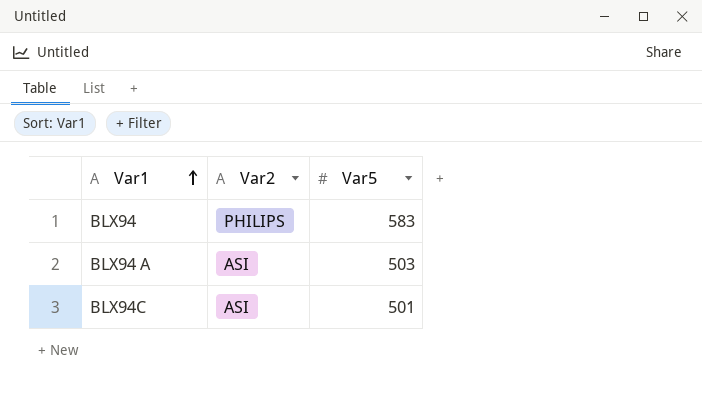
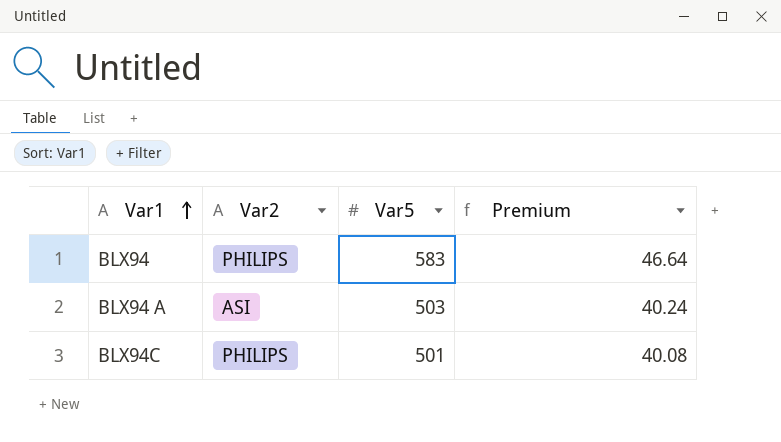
column Premium | formula: none -> [Var5] * 0.08
BLX94C | Var2: ASI -> PHILIPS

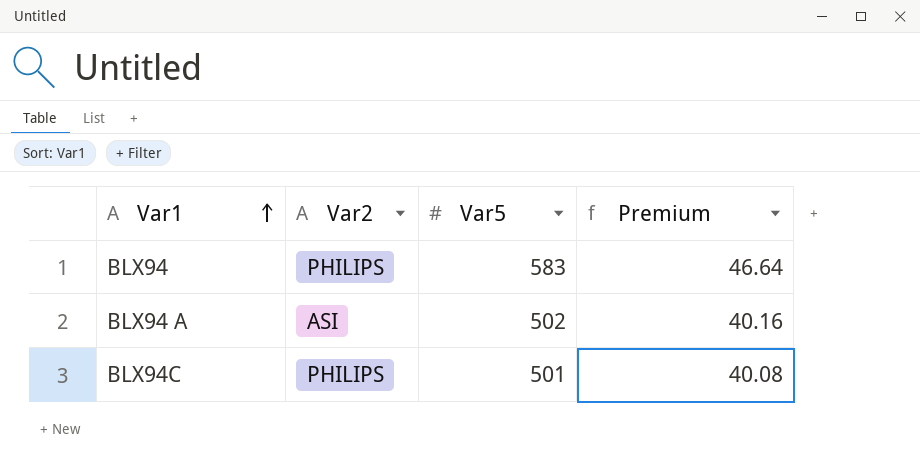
BLX94 A | Var5: 503 -> 502
BLX94 A | Premium: 40.24 -> 40.16

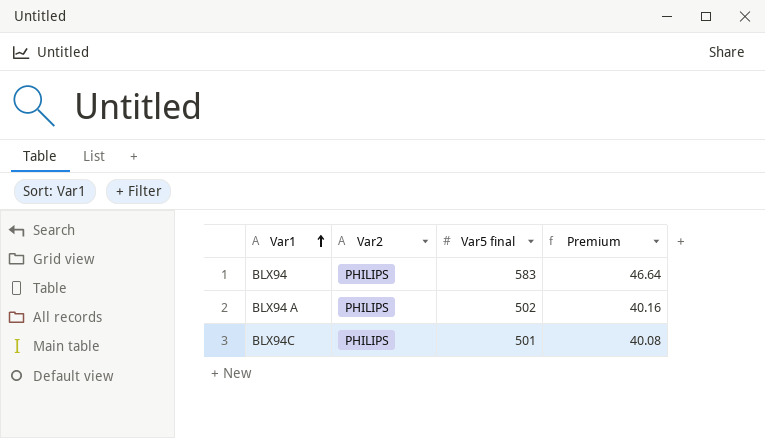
column name: Var5 -> Var5 final
BLX94 A | Var2: ASI -> PHILIPS

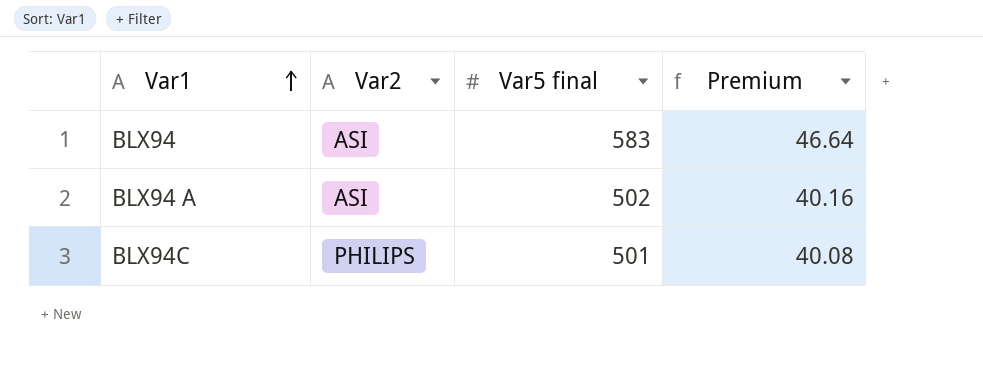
BLX94 | Var2: PHILIPS -> ASI
BLX94 A | Var2: PHILIPS -> ASI

